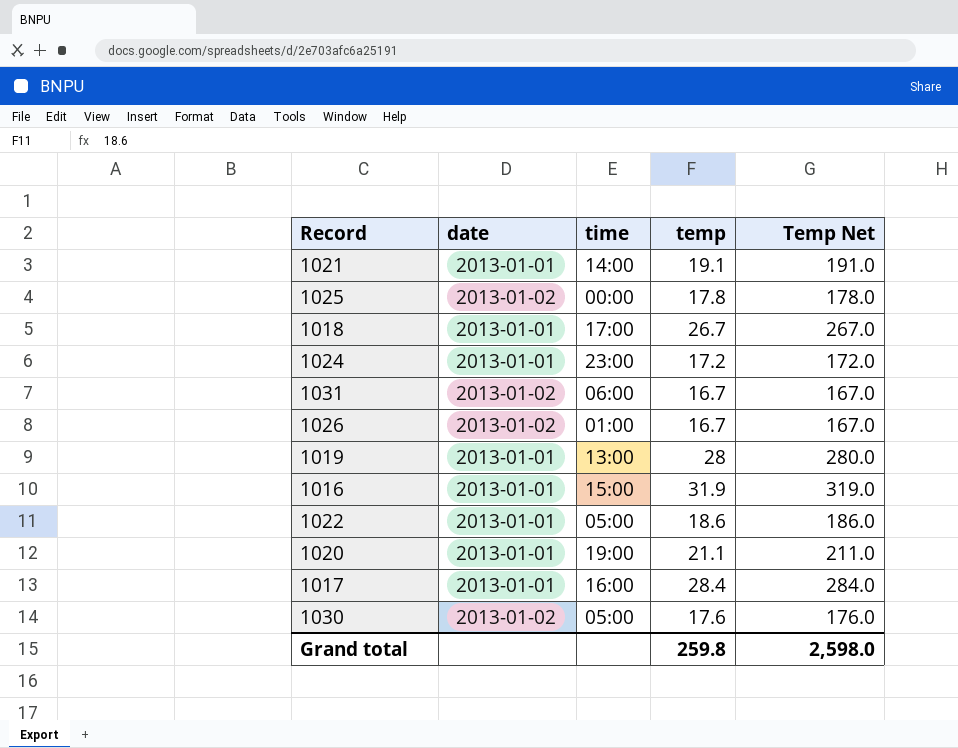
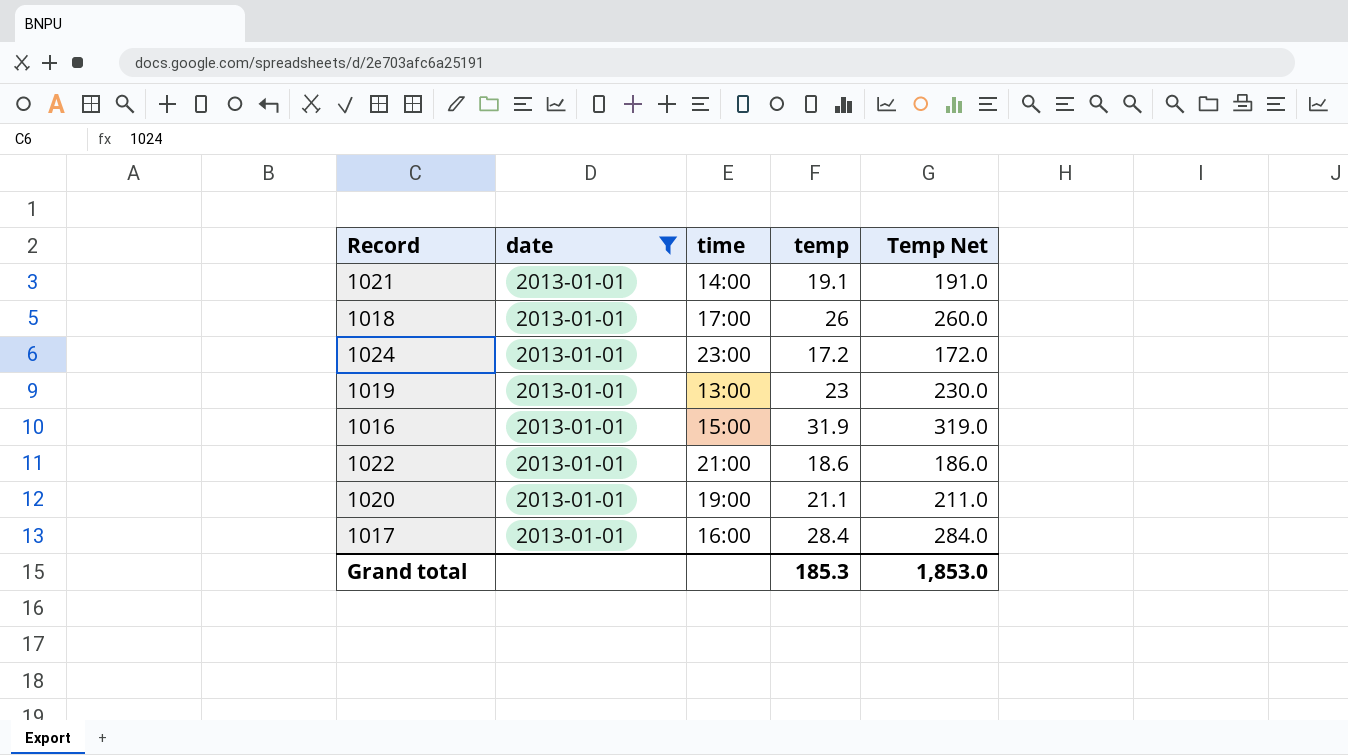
filter: none -> date = 2013-01-01
1018 | temp: 26.7 -> 26
1018 | Temp Net: 267.0 -> 260.0
1019 | temp: 28 -> 23
1019 | Temp Net: 280.0 -> 230.0
1022 | time: 05:00 -> 21:00
Grand total | temp: 259.8 -> 185.3
Grand total | Temp Net: 2,598.0 -> 1,853.0

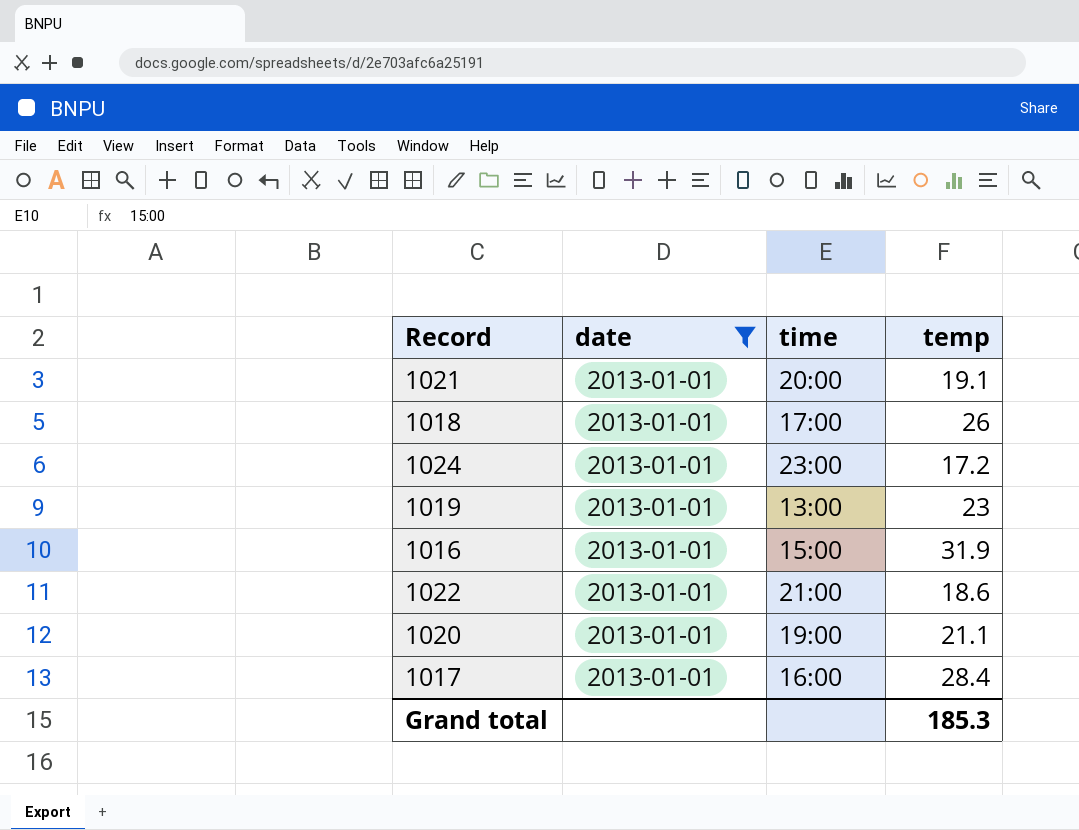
column Temp Net | formula: [temp] * 10 -> none
1021 | time: 14:00 -> 20:00

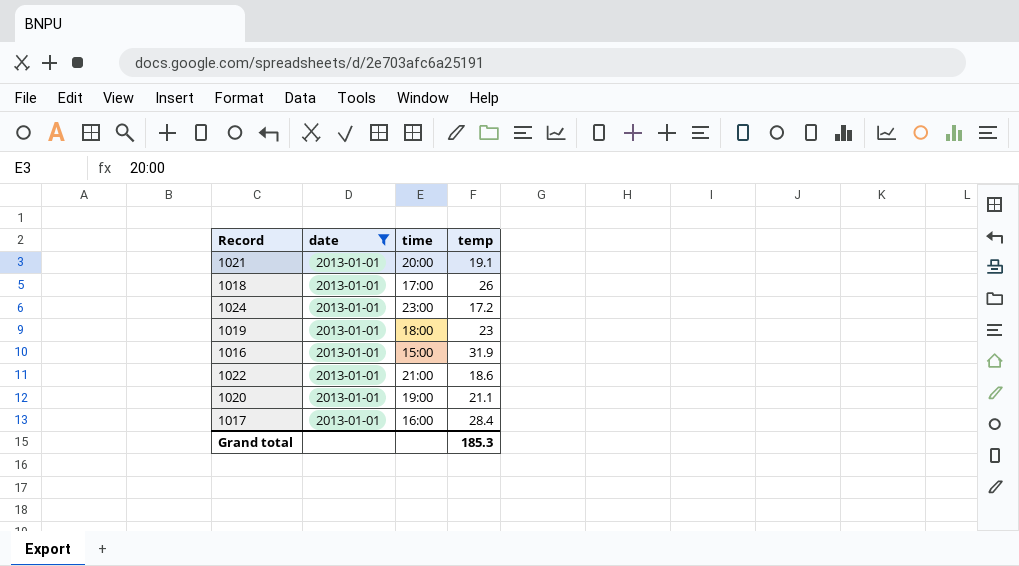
1019 | time: 13:00 -> 18:00

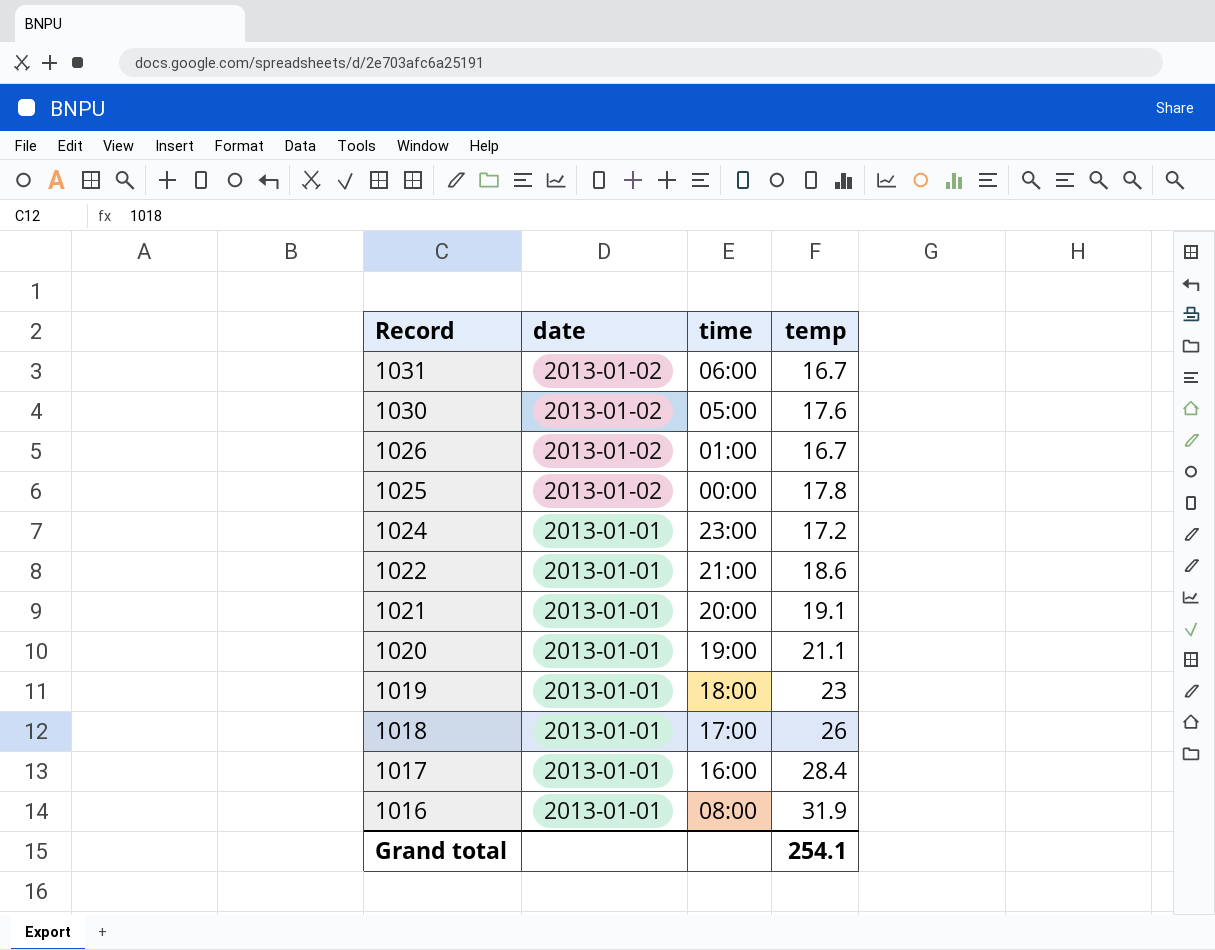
filter: date = 2013-01-01 -> none
row order: none -> Record descending
1016 | time: 15:00 -> 08:00
Grand total | temp: 185.3 -> 254.1

